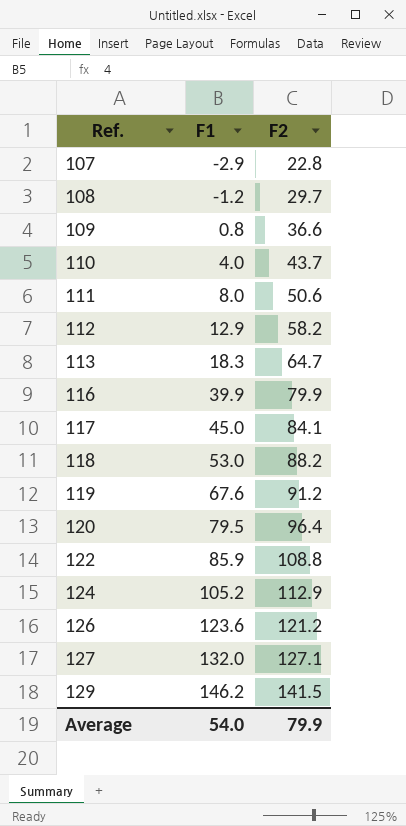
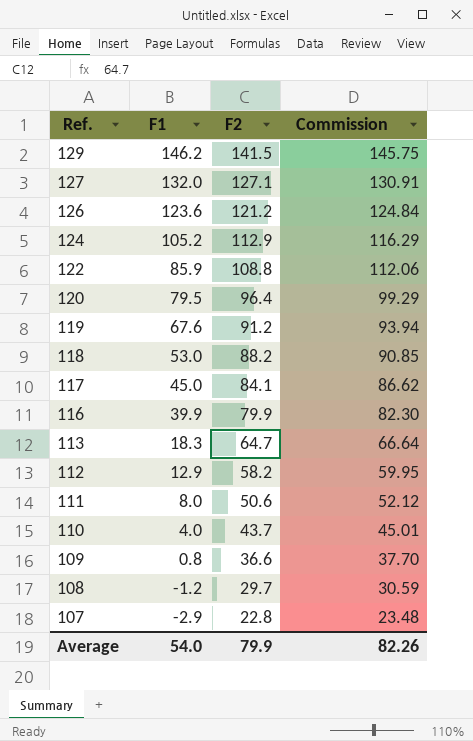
row order: Ref. ascending -> Ref. descending
column Commission | formula: none -> [F2] * 1.03

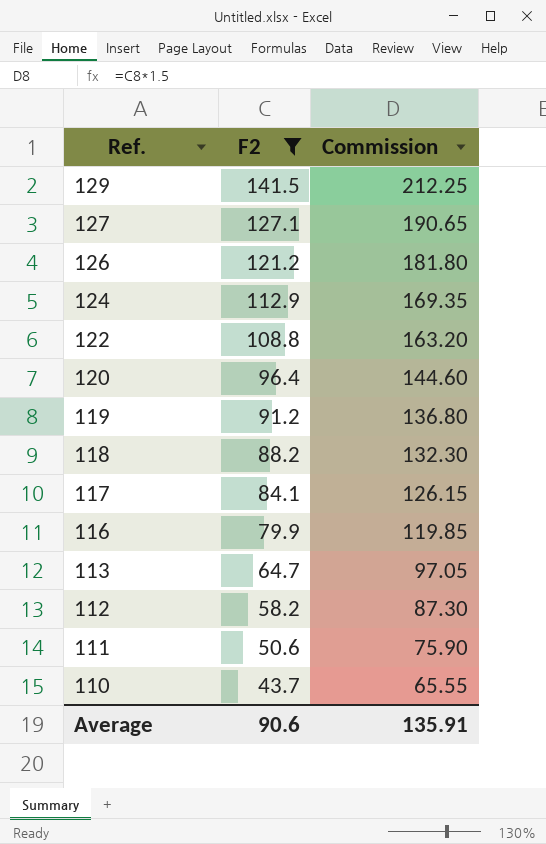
filter: none -> F2 >= 43.7
column F1 | position: 2 -> none
column Commission | formula: [F2] * 1.03 -> [F2] * 1.5
Average | F2: 79.9 -> 90.6
Average | Commission: 82.26 -> 135.91

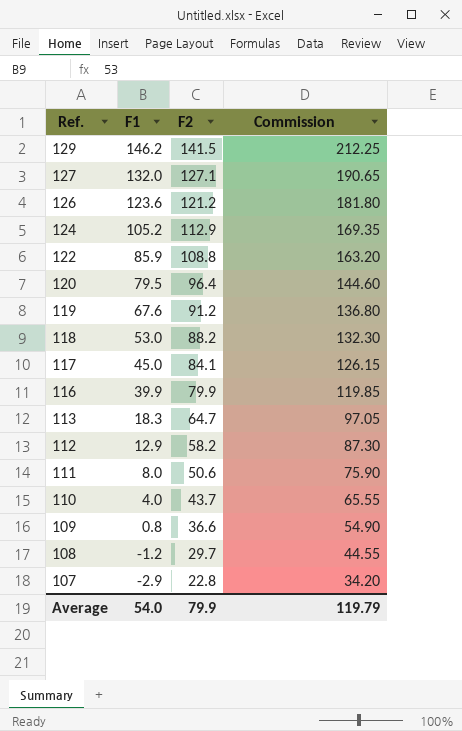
filter: F2 >= 43.7 -> none
column F1 | position: none -> 2
Average | F2: 90.6 -> 79.9
Average | Commission: 135.91 -> 119.79

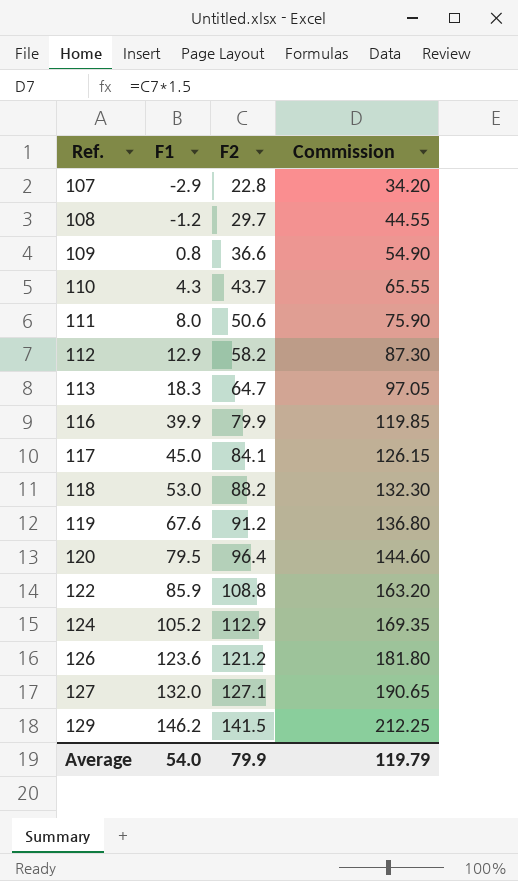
row order: Ref. descending -> Ref. ascending
110 | F1: 4.0 -> 4.3

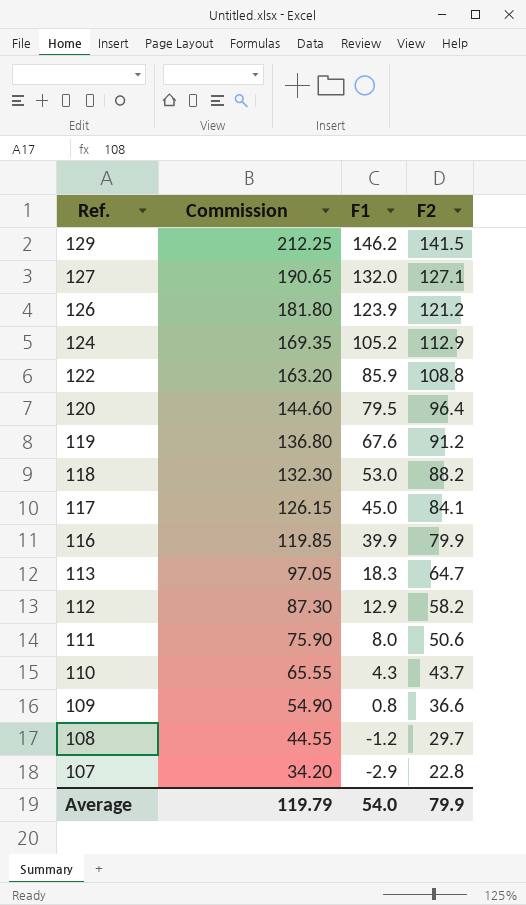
row order: Ref. ascending -> Ref. descending
column Commission | position: 4 -> 2
126 | F1: 123.6 -> 123.9

